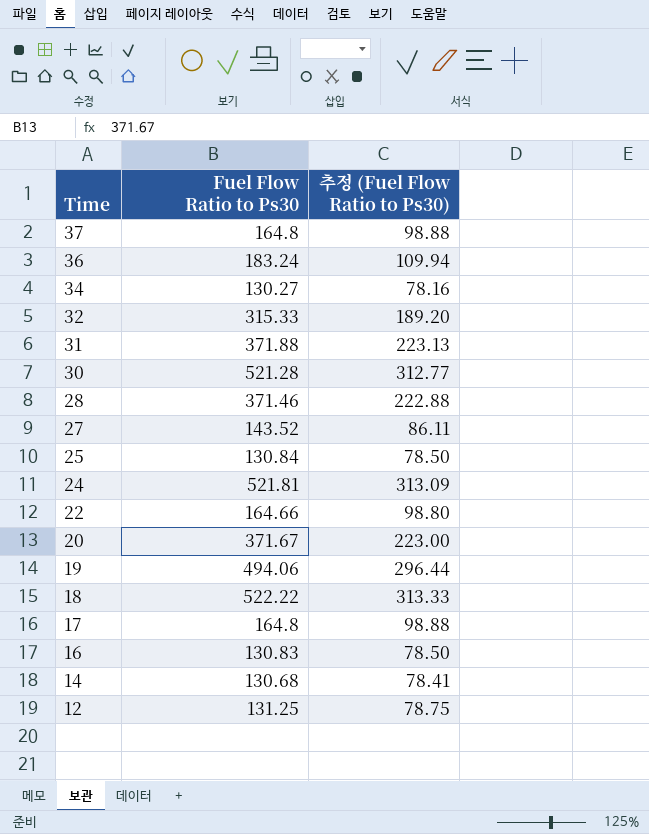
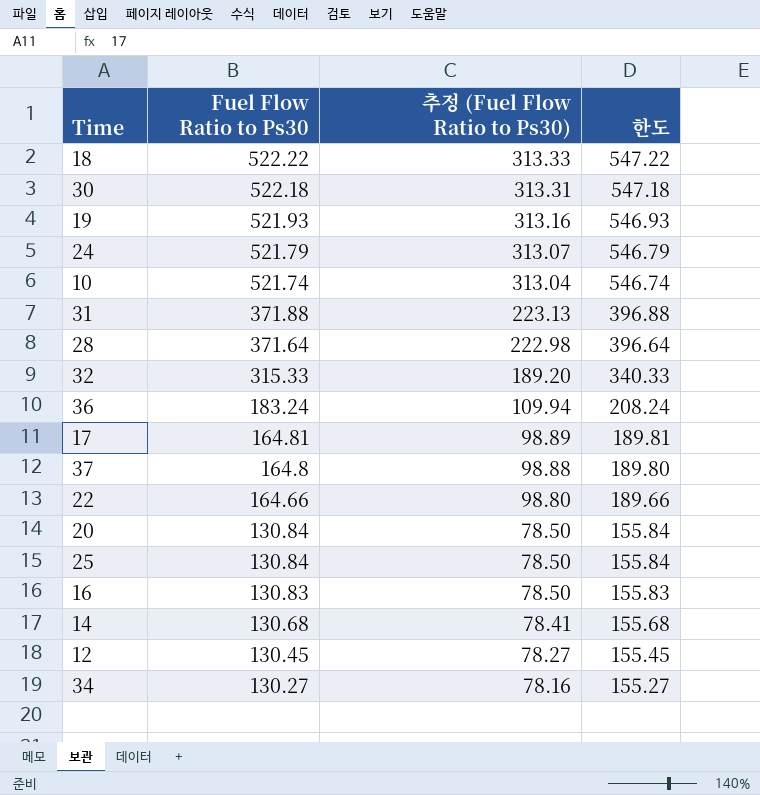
row order: Time descending -> Fuel Flow Ratio to Ps30 descending
column 한도 | formula: none -> [Fuel Flow Ratio to Ps30] + 25
row 27: 143.52 | 86.11 -> none
30 | Fuel Flow Ratio to Ps30: 521.28 -> 522.18
30 | 추정 (Fuel Flow Ratio to Ps30): 312.77 -> 313.31
19 | Fuel Flow Ratio to Ps30: 494.06 -> 521.93
19 | 추정 (Fuel Flow Ratio to Ps30): 296.44 -> 313.16
24 | Fuel Flow Ratio to Ps30: 521.81 -> 521.79
24 | 추정 (Fuel Flow Ratio to Ps30): 313.09 -> 313.07
row 10: none -> 521.74 | 313.04 | 546.74
28 | Fuel Flow Ratio to Ps30: 371.46 -> 371.64
28 | 추정 (Fuel Flow Ratio to Ps30): 222.88 -> 222.98
17 | Fuel Flow Ratio to Ps30: 164.8 -> 164.81
17 | 추정 (Fuel Flow Ratio to Ps30): 98.88 -> 98.89
20 | Fuel Flow Ratio to Ps30: 371.67 -> 130.84
20 | 추정 (Fuel Flow Ratio to Ps30): 223.00 -> 78.50
12 | Fuel Flow Ratio to Ps30: 131.25 -> 130.45
12 | 추정 (Fuel Flow Ratio to Ps30): 78.75 -> 78.27

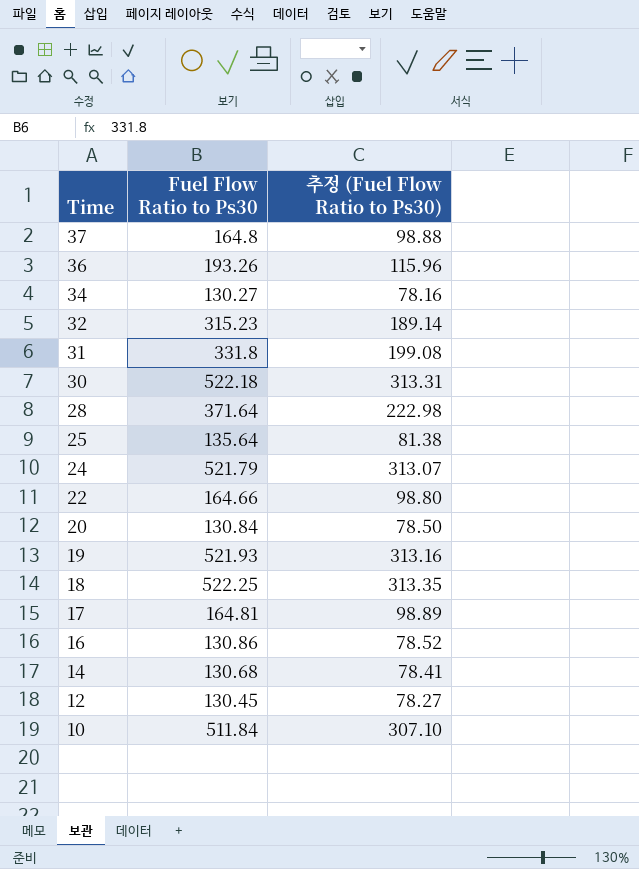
row order: Fuel Flow Ratio to Ps30 descending -> Time descending
column 한도 | formula: [Fuel Flow Ratio to Ps30] + 25 -> none
36 | Fuel Flow Ratio to Ps30: 183.24 -> 193.26
36 | 추정 (Fuel Flow Ratio to Ps30): 109.94 -> 115.96
32 | Fuel Flow Ratio to Ps30: 315.33 -> 315.23
32 | 추정 (Fuel Flow Ratio to Ps30): 189.20 -> 189.14
31 | Fuel Flow Ratio to Ps30: 371.88 -> 331.8
31 | 추정 (Fuel Flow Ratio to Ps30): 223.13 -> 199.08
25 | Fuel Flow Ratio to Ps30: 130.84 -> 135.64
25 | 추정 (Fuel Flow Ratio to Ps30): 78.50 -> 81.38
18 | Fuel Flow Ratio to Ps30: 522.22 -> 522.25
18 | 추정 (Fuel Flow Ratio to Ps30): 313.33 -> 313.35
16 | Fuel Flow Ratio to Ps30: 130.83 -> 130.86
16 | 추정 (Fuel Flow Ratio to Ps30): 78.50 -> 78.52
10 | Fuel Flow Ratio to Ps30: 521.74 -> 511.84
10 | 추정 (Fuel Flow Ratio to Ps30): 313.04 -> 307.10

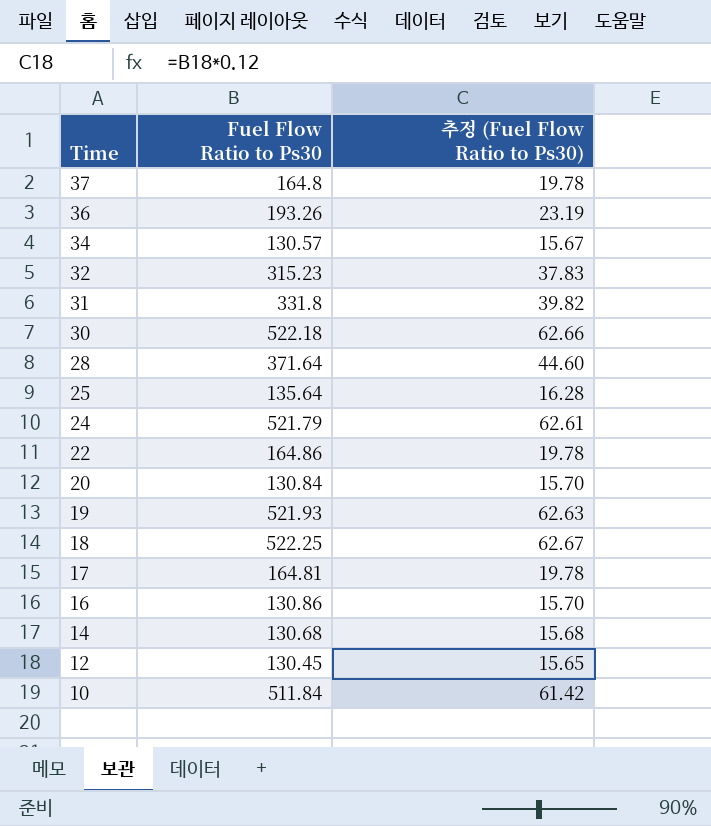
column 추정 (Fuel Flow Ratio to Ps30) | formula: [Fuel Flow Ratio to Ps30] * 0.6 -> [Fuel Flow Ratio to Ps30] * 0.12
34 | Fuel Flow Ratio to Ps30: 130.27 -> 130.57
22 | Fuel Flow Ratio to Ps30: 164.66 -> 164.86

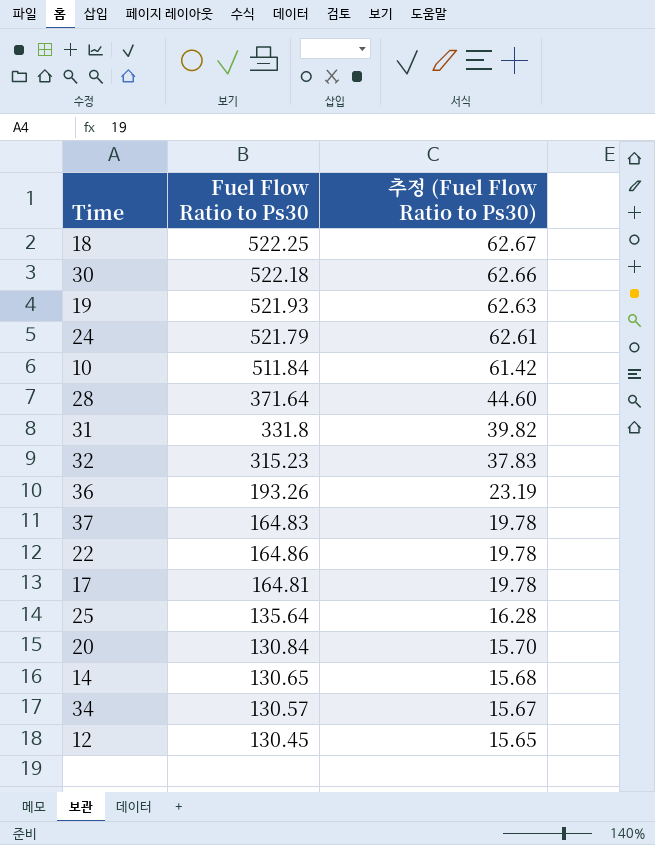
row order: Time descending -> 추정 (Fuel Flow Ratio to Ps30) descending
row 16: 130.86 | 15.70 -> none
37 | Fuel Flow Ratio to Ps30: 164.8 -> 164.83
14 | Fuel Flow Ratio to Ps30: 130.68 -> 130.65

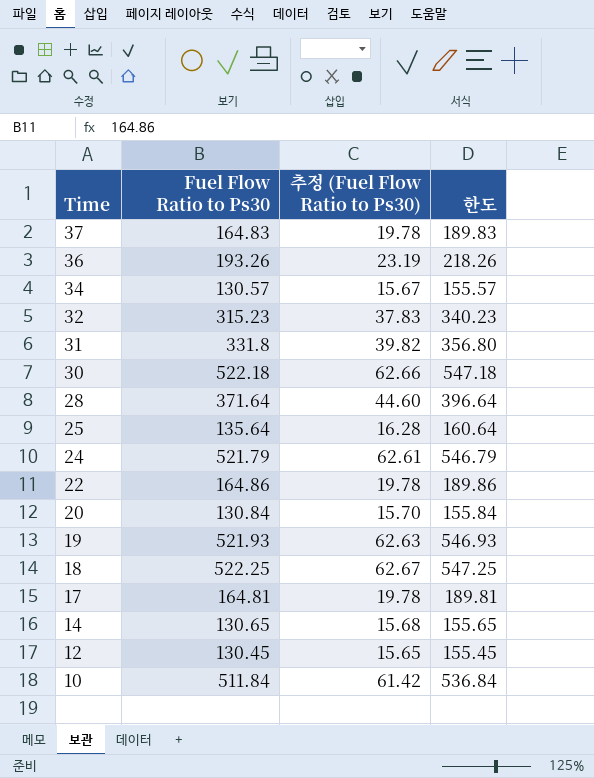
row order: 추정 (Fuel Flow Ratio to Ps30) descending -> Time descending
column 한도 | formula: none -> [Fuel Flow Ratio to Ps30] + 25

